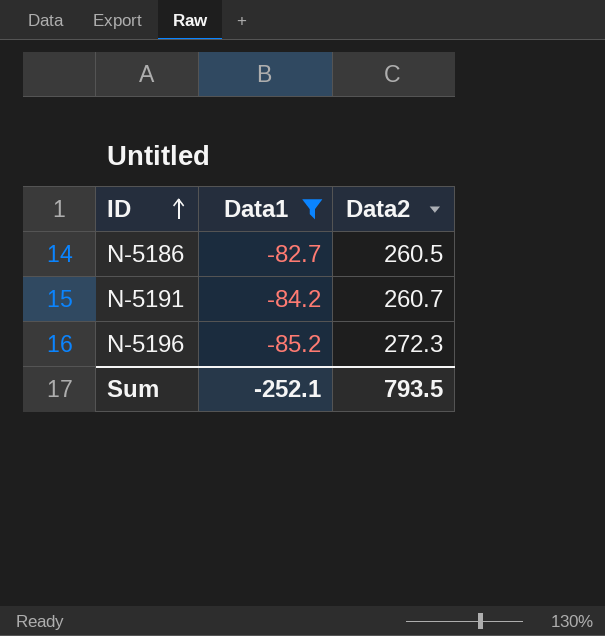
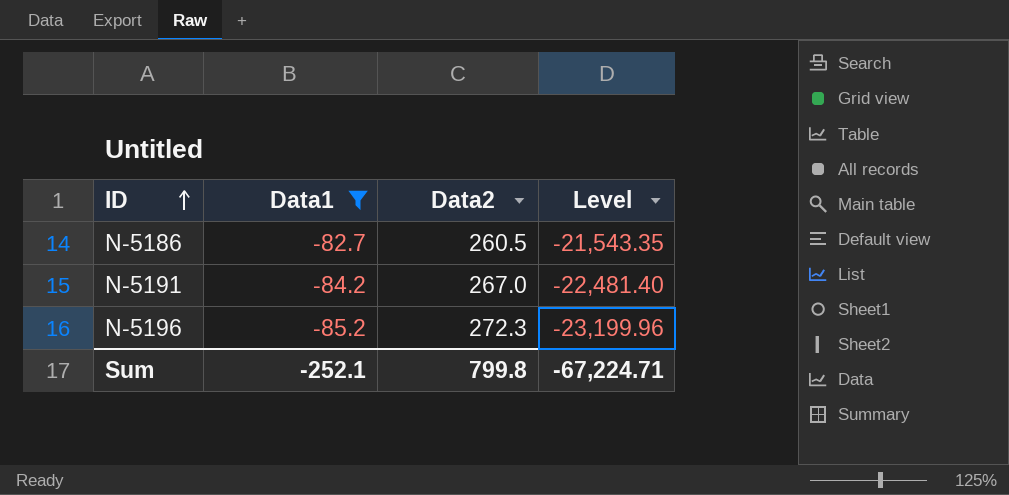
column Level | formula: none -> [Data1] * [Data2]
N-5191 | Data2: 260.7 -> 267.0
Sum | Data2: 793.5 -> 799.8

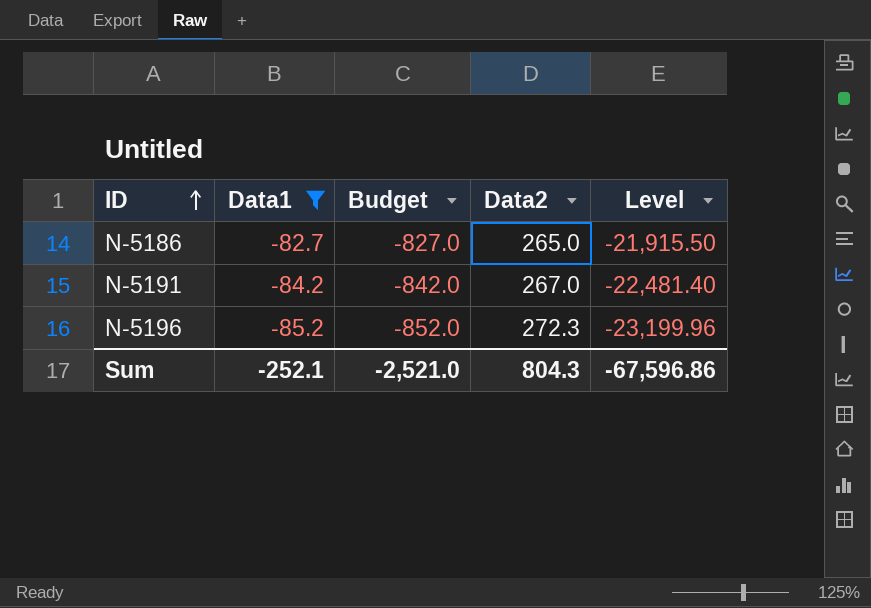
column Budget | formula: none -> [Data1] * 10
N-5186 | Data2: 260.5 -> 265.0
N-5186 | Level: -21,543.35 -> -21,915.50
Sum | Data2: 799.8 -> 804.3
Sum | Level: -67,224.71 -> -67,596.86

